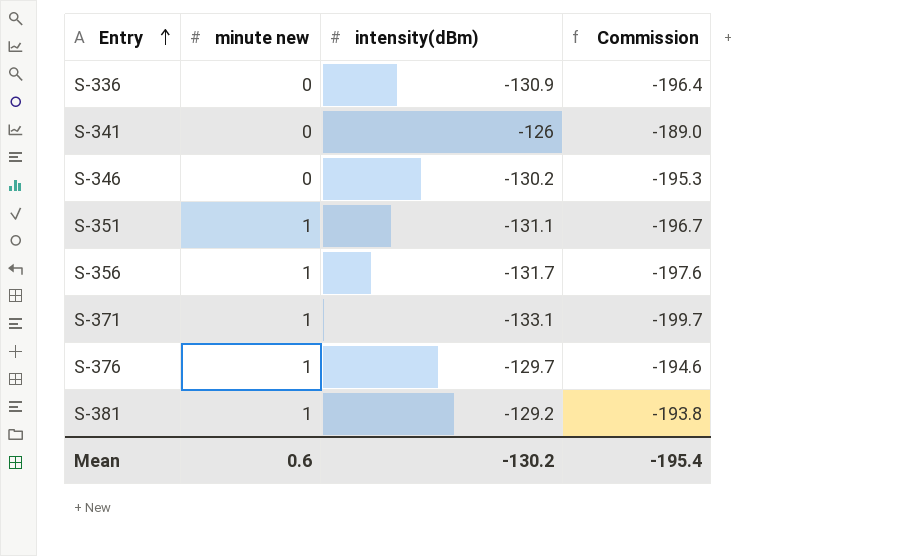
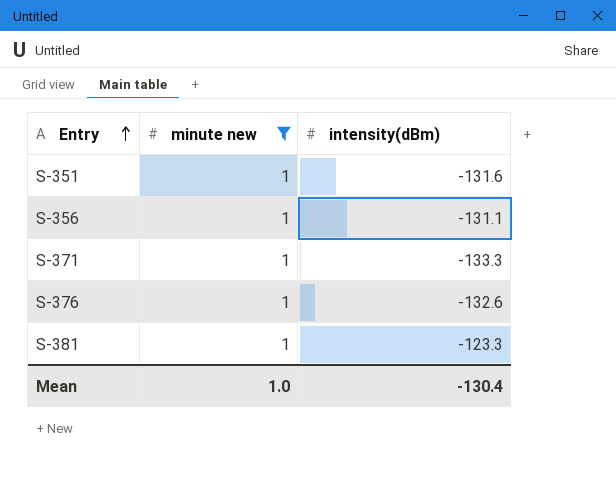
filter: none -> minute new = 1
column Commission | formula: [intensity(dBm)] * 1.5 -> none
S-351 | intensity(dBm): -131.1 -> -131.6
S-356 | intensity(dBm): -131.7 -> -131.1
S-371 | intensity(dBm): -133.1 -> -133.3
S-376 | intensity(dBm): -129.7 -> -132.6
S-381 | intensity(dBm): -129.2 -> -123.3
Mean | minute new: 0.6 -> 1.0
Mean | intensity(dBm): -130.2 -> -130.4

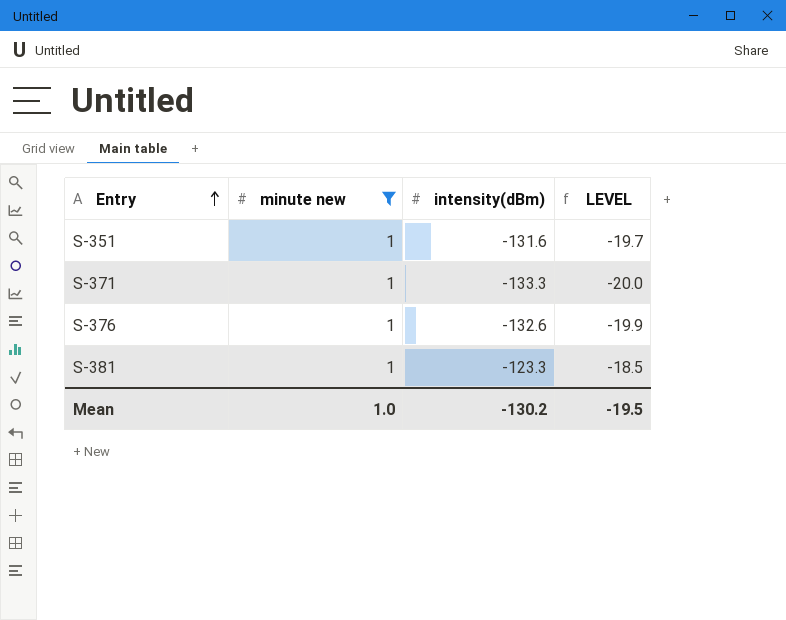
column LEVEL | formula: none -> [intensity(dBm)] * 0.15
row S-356: 1 | -131.1 -> none
Mean | intensity(dBm): -130.4 -> -130.2

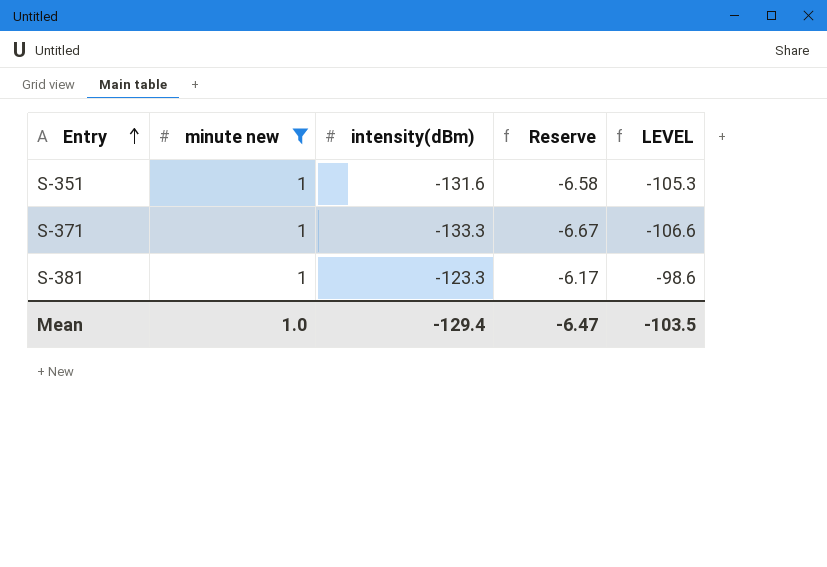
column Reserve | formula: none -> [intensity(dBm)] * 0.05
column LEVEL | formula: [intensity(dBm)] * 0.15 -> [intensity(dBm)] * 0.8
row S-376: 1 | -132.6 | -19.9 -> none
Mean | intensity(dBm): -130.2 -> -129.4
Mean | LEVEL: -19.5 -> -103.5

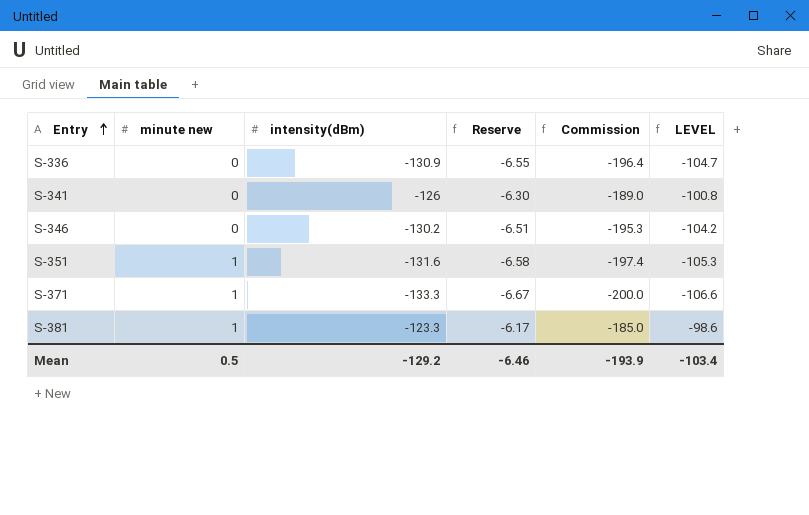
filter: minute new = 1 -> none
column Commission | formula: none -> [intensity(dBm)] * 1.5
Mean | minute new: 1.0 -> 0.5
Mean | intensity(dBm): -129.4 -> -129.2
Mean | Reserve: -6.47 -> -6.46
Mean | LEVEL: -103.5 -> -103.4

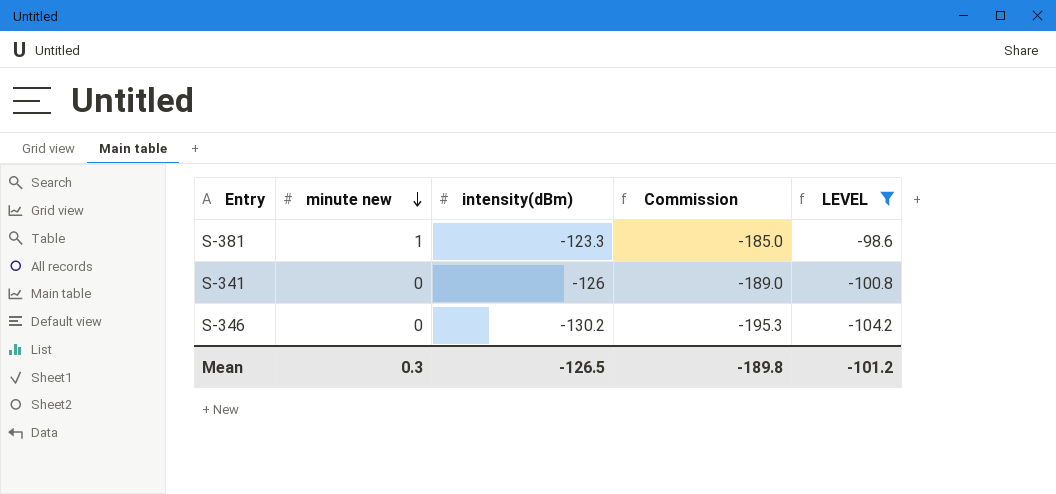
filter: none -> LEVEL >= -104.2
row order: Entry ascending -> minute new descending
column Reserve | formula: [intensity(dBm)] * 0.05 -> none
Mean | minute new: 0.5 -> 0.3
Mean | intensity(dBm): -129.2 -> -126.5
Mean | Commission: -193.9 -> -189.8
Mean | LEVEL: -103.4 -> -101.2

